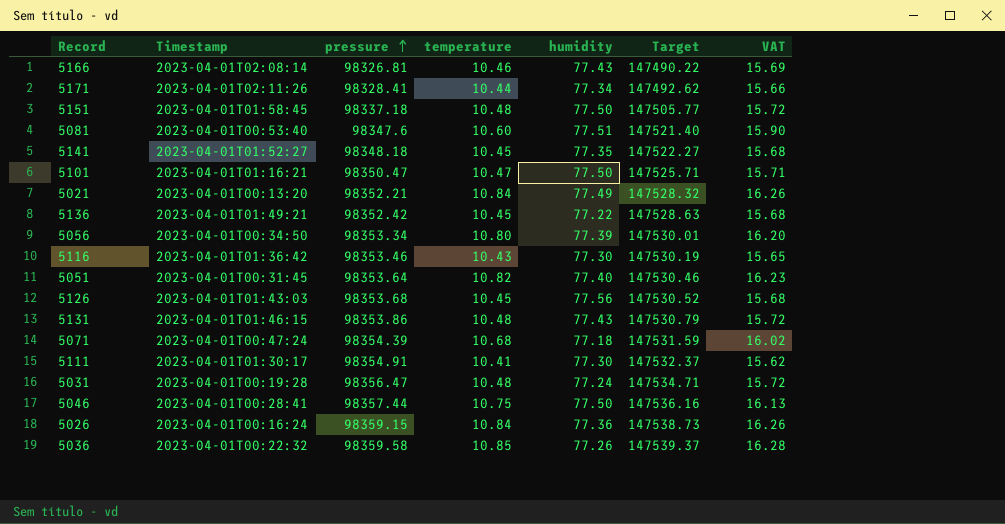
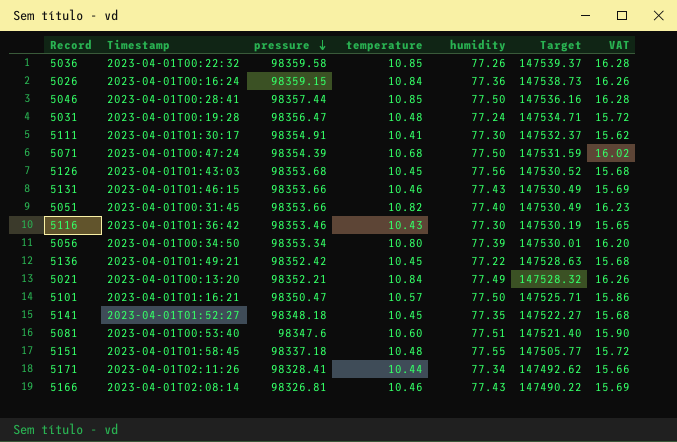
row order: pressure ascending -> pressure descending
5046 | temperature: 10.75 -> 10.85
5046 | VAT: 16.13 -> 16.28
5071 | humidity: 77.18 -> 77.50
5131 | pressure: 98353.86 -> 98353.66
5131 | temperature: 10.48 -> 10.46
5131 | Target: 147530.79 -> 147530.49
5131 | VAT: 15.72 -> 15.69
5051 | pressure: 98353.64 -> 98353.66
5051 | Target: 147530.46 -> 147530.49
5101 | temperature: 10.47 -> 10.57
5101 | VAT: 15.71 -> 15.86
5151 | humidity: 77.50 -> 77.55

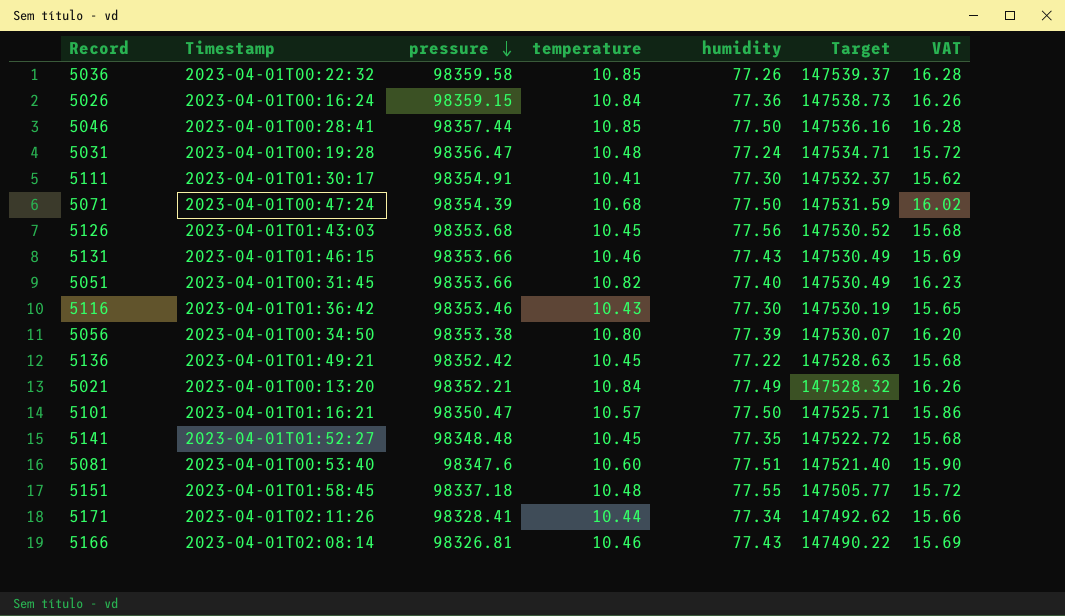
5056 | pressure: 98353.34 -> 98353.38
5056 | Target: 147530.01 -> 147530.07
5141 | pressure: 98348.18 -> 98348.48
5141 | Target: 147522.27 -> 147522.72

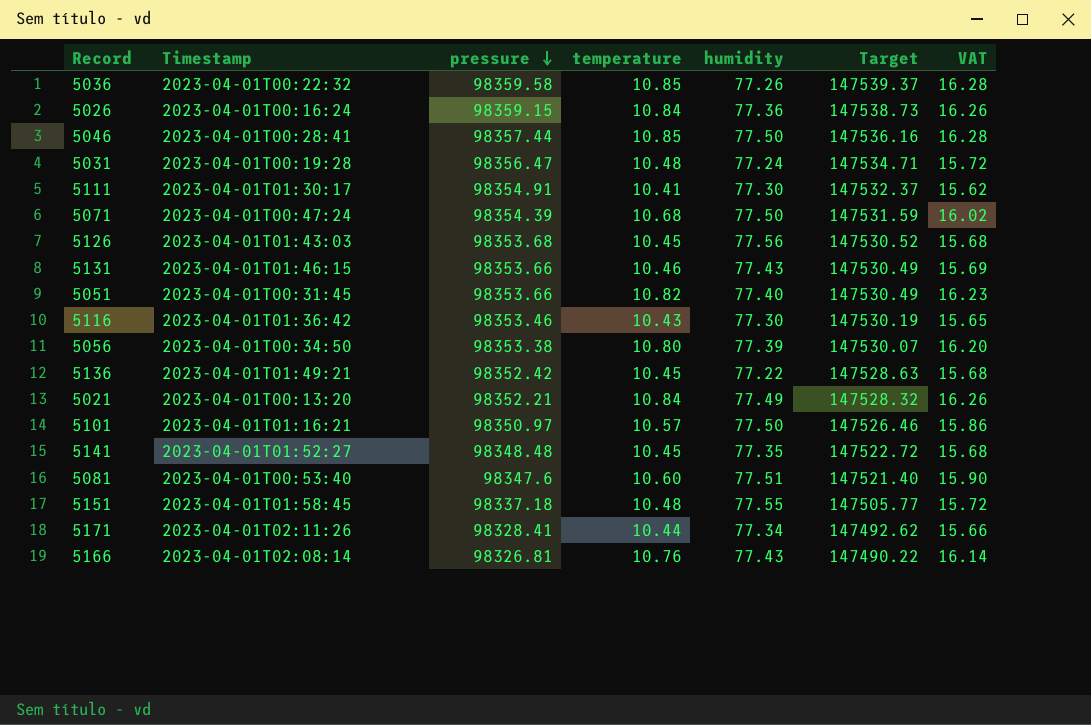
5101 | pressure: 98350.47 -> 98350.97
5101 | Target: 147525.71 -> 147526.46
5166 | temperature: 10.46 -> 10.76
5166 | VAT: 15.69 -> 16.14

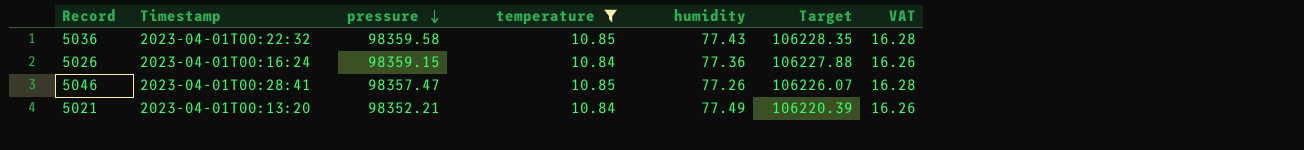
filter: none -> temperature >= 10.84
column Target | formula: [pressure] * 1.5 -> [pressure] * 1.08
5036 | humidity: 77.26 -> 77.43
5046 | pressure: 98357.44 -> 98357.47
5046 | humidity: 77.50 -> 77.26

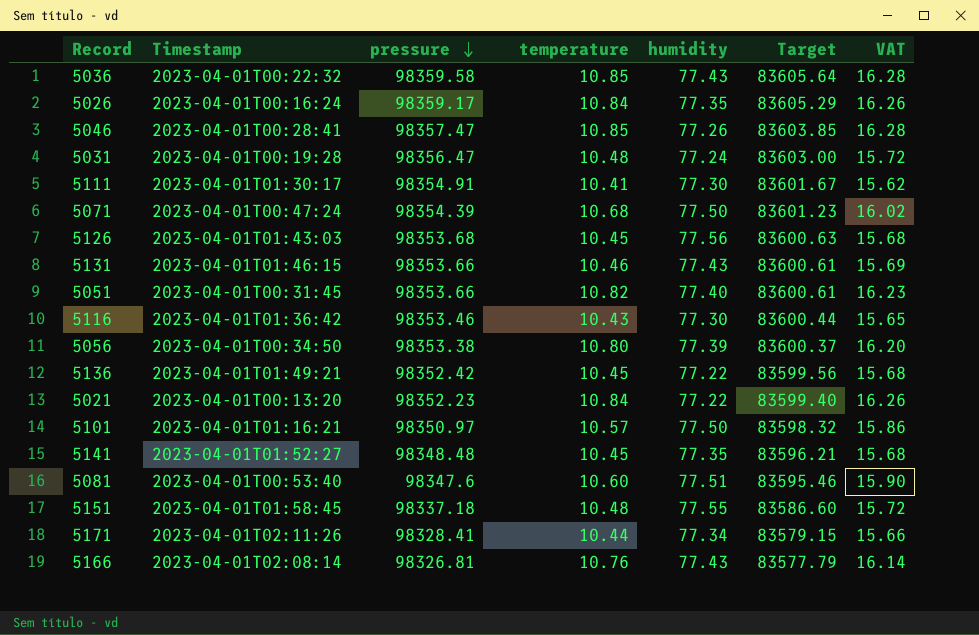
filter: temperature >= 10.84 -> none
column Target | formula: [pressure] * 1.08 -> [pressure] * 0.85
5026 | pressure: 98359.15 -> 98359.17
5026 | humidity: 77.36 -> 77.35
5021 | pressure: 98352.21 -> 98352.23
5021 | humidity: 77.49 -> 77.22

